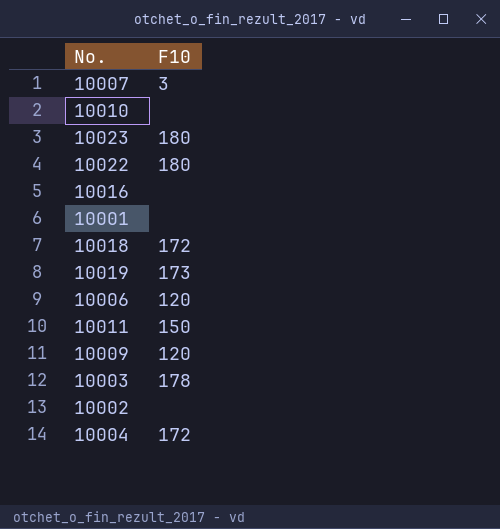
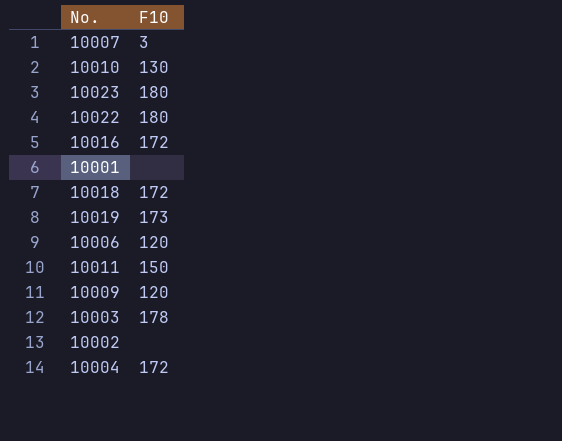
10010 | F10: none -> 130
10016 | F10: none -> 172

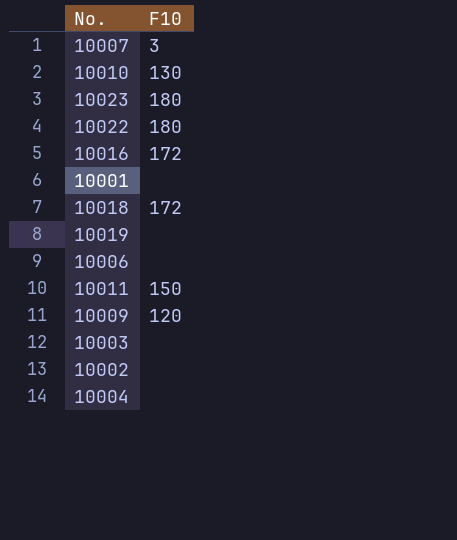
10019 | F10: 173 -> none
10006 | F10: 120 -> none
10003 | F10: 178 -> none
10004 | F10: 172 -> none

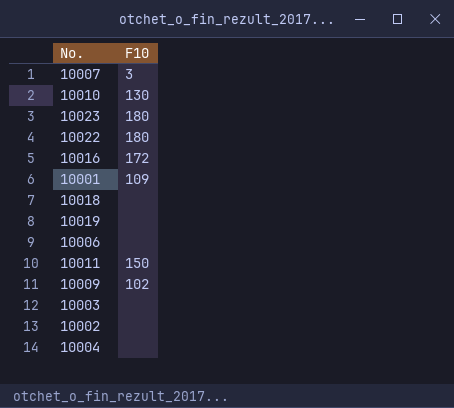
10001 | F10: none -> 109
10018 | F10: 172 -> none
10009 | F10: 120 -> 102

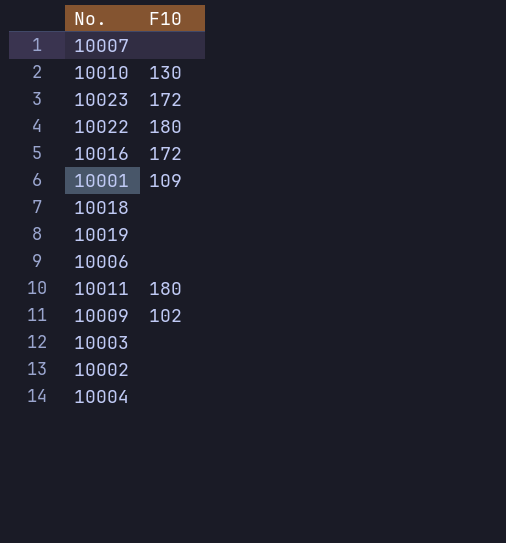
10007 | F10: 3 -> none
10023 | F10: 180 -> 172
10011 | F10: 150 -> 180

